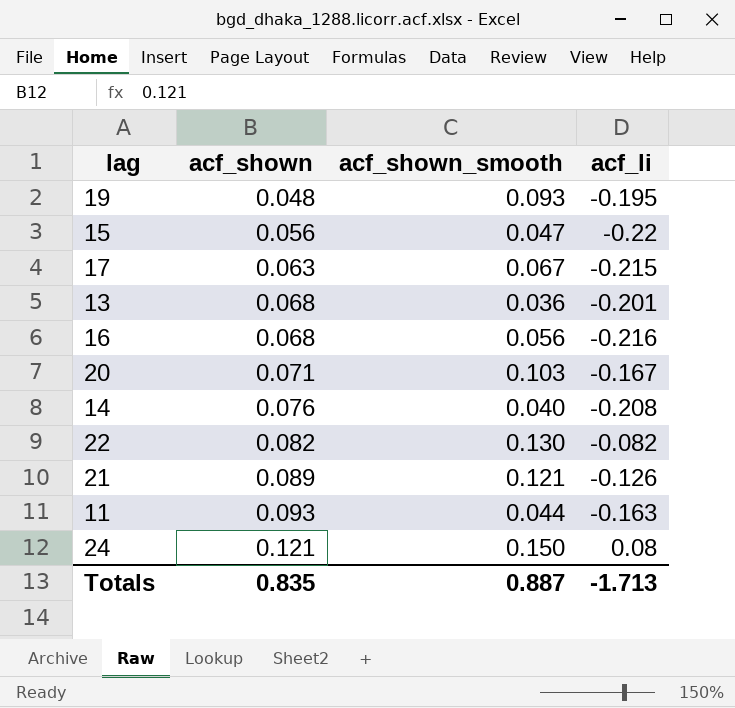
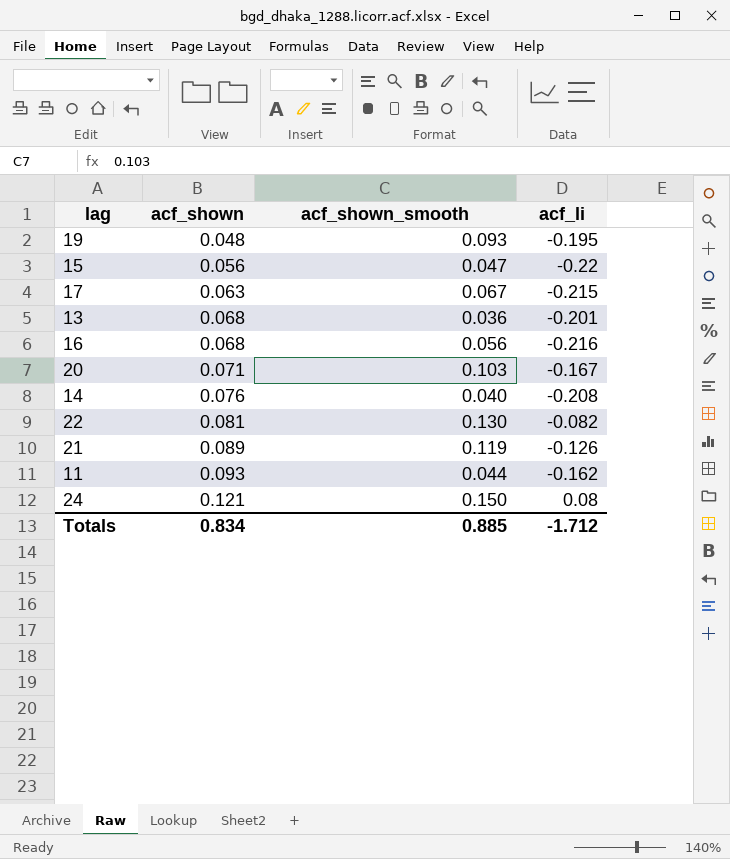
22 | acf_shown: 0.082 -> 0.081
21 | acf_shown_smooth: 0.121 -> 0.119
11 | acf_li: -0.163 -> -0.162
Totals | acf_shown: 0.835 -> 0.834
Totals | acf_shown_smooth: 0.887 -> 0.885
Totals | acf_li: -1.713 -> -1.712

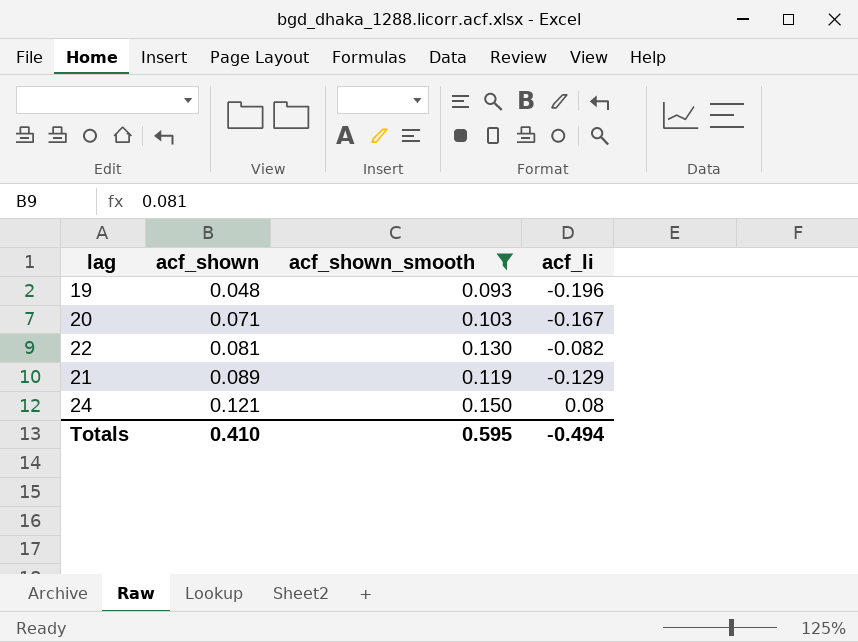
filter: none -> acf_shown_smooth >= 0.093
19 | acf_li: -0.195 -> -0.196
21 | acf_li: -0.126 -> -0.129
Totals | acf_shown: 0.834 -> 0.410
Totals | acf_shown_smooth: 0.885 -> 0.595
Totals | acf_li: -1.712 -> -0.494

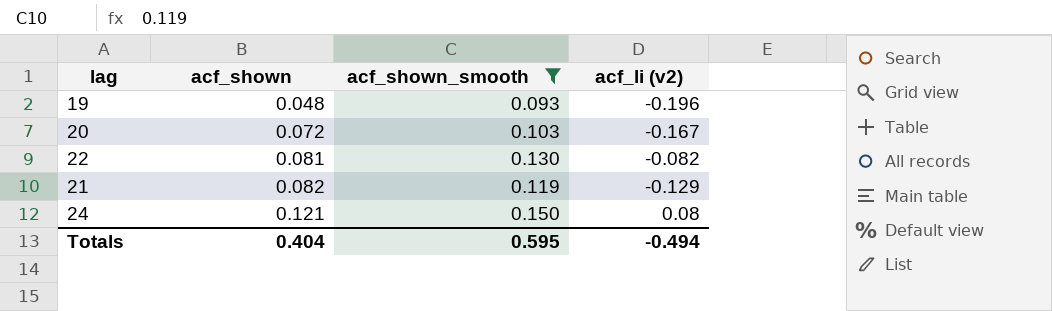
column name: acf_li -> acf_li (v2)
20 | acf_shown: 0.071 -> 0.072
21 | acf_shown: 0.089 -> 0.082
Totals | acf_shown: 0.410 -> 0.404

